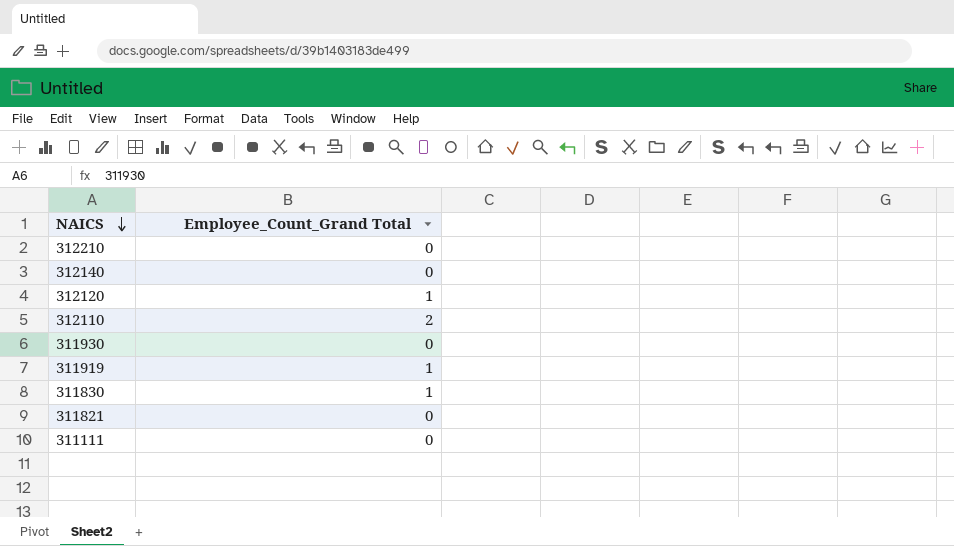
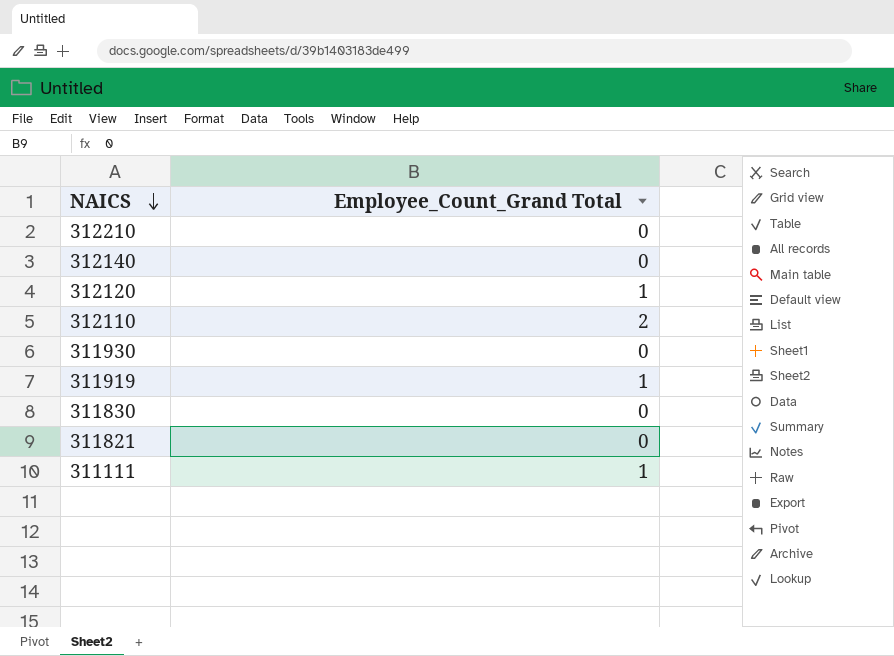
311830 | Employee_Count_Grand Total: 1 -> 0
311111 | Employee_Count_Grand Total: 0 -> 1

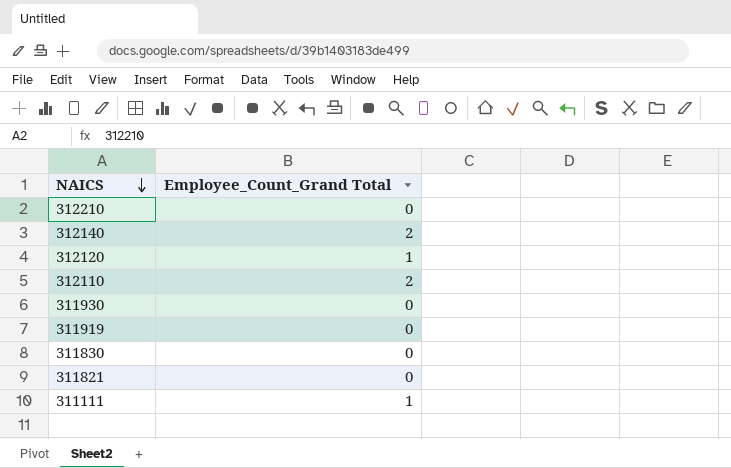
312140 | Employee_Count_Grand Total: 0 -> 2
311919 | Employee_Count_Grand Total: 1 -> 0

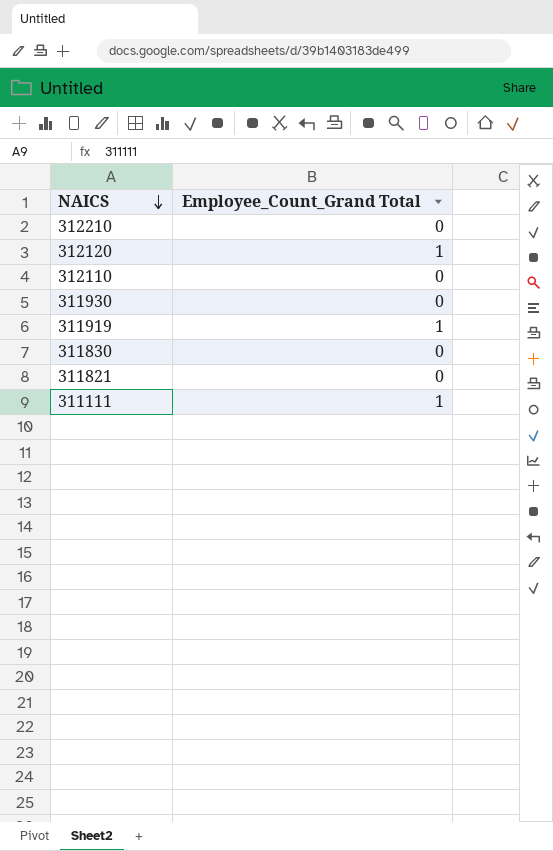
row 312140: 2 -> none
312110 | Employee_Count_Grand Total: 2 -> 0
311919 | Employee_Count_Grand Total: 0 -> 1

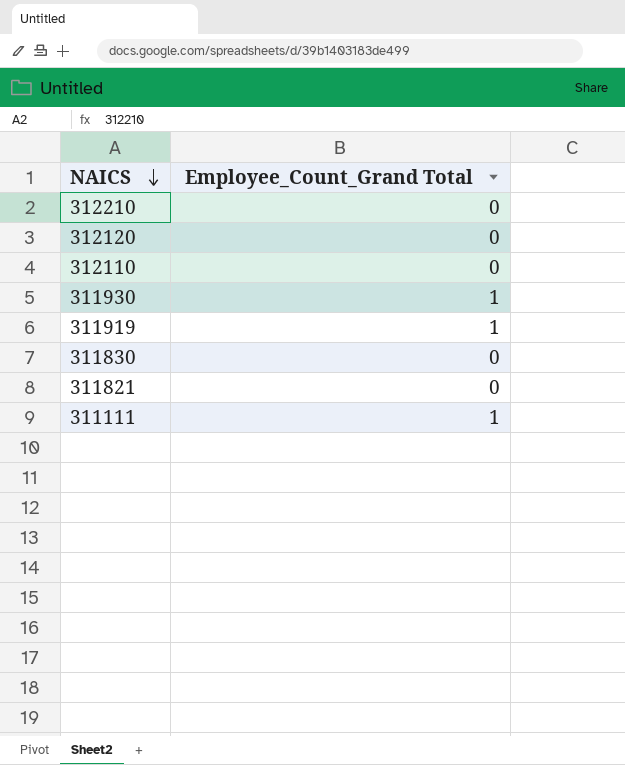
312120 | Employee_Count_Grand Total: 1 -> 0
311930 | Employee_Count_Grand Total: 0 -> 1

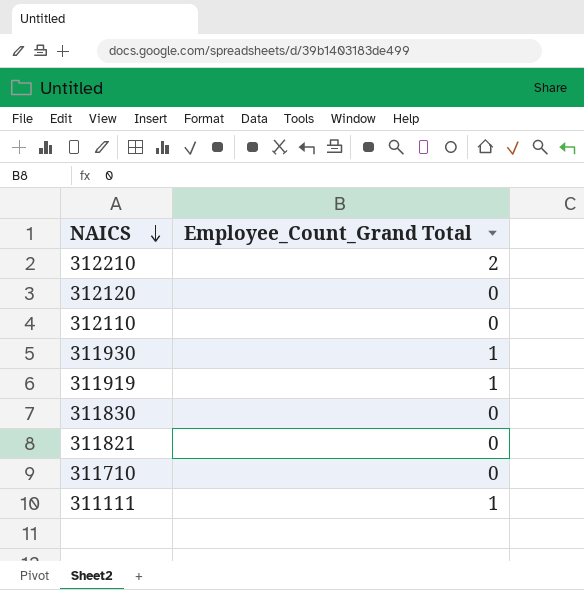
312210 | Employee_Count_Grand Total: 0 -> 2
row 311710: none -> 0

